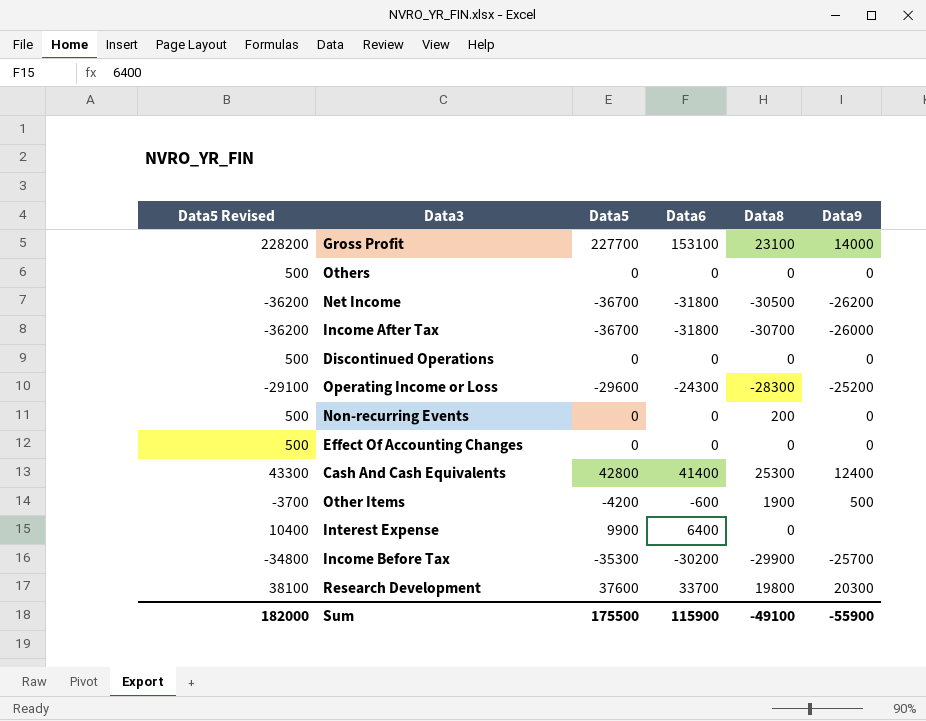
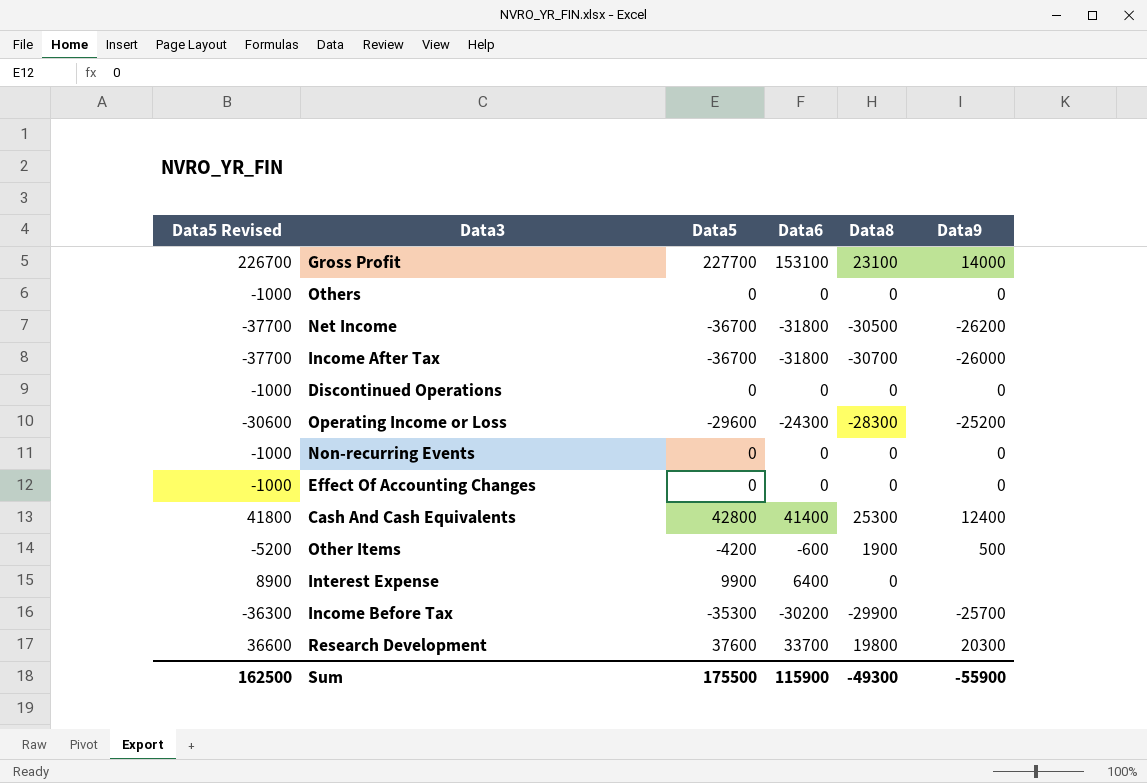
column Data5 Revised | formula: [Data5] + 500 -> [Data5] - 1000
Non-recurring Events | Data8: 200 -> 0
Sum | Data5 Revised: 182000 -> 162500
Sum | Data8: -49100 -> -49300

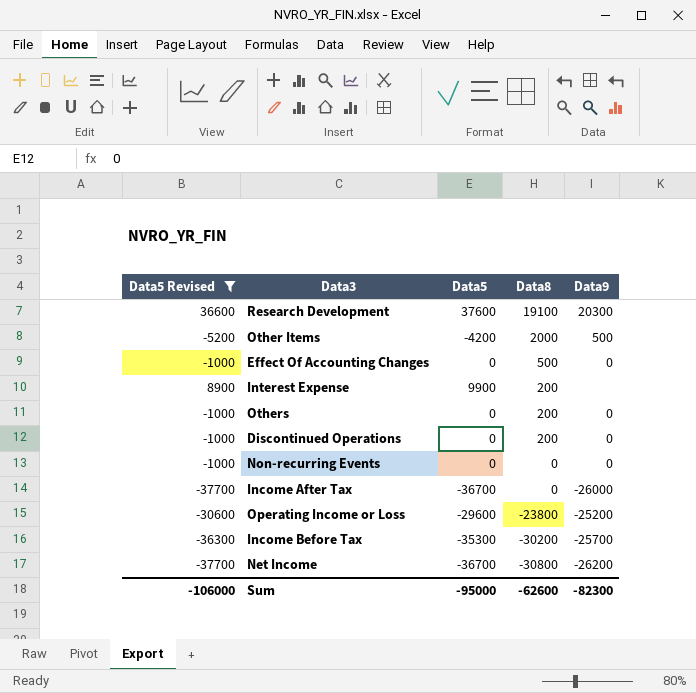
filter: none -> Data5 Revised <= 36600
row order: none -> Data8 descending
column Data6 | position: 4 -> none
Research Development | Data8: 19800 -> 19100
Other Items | Data8: 1900 -> 2000
Effect Of Accounting Changes | Data8: 0 -> 500
Interest Expense | Data8: 0 -> 200
Others | Data8: 0 -> 200
Discontinued Operations | Data8: 0 -> 200
Income After Tax | Data8: -30700 -> 0
Operating Income or Loss | Data8: -28300 -> -23800
Income Before Tax | Data8: -29900 -> -30200
Net Income | Data8: -30500 -> -30800
Sum | Data5 Revised: 162500 -> -106000
Sum | Data5: 175500 -> -95000
Sum | Data8: -49300 -> -62600
Sum | Data9: -55900 -> -82300

